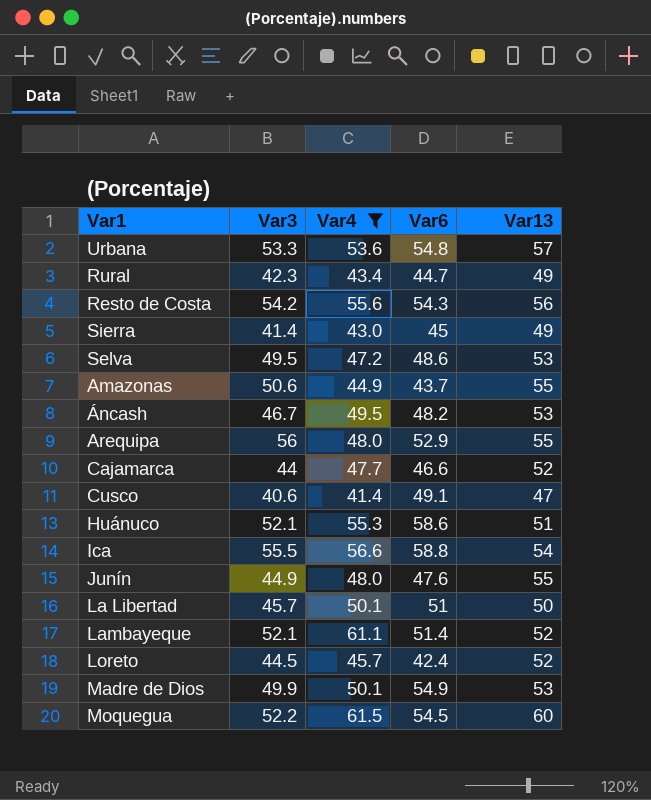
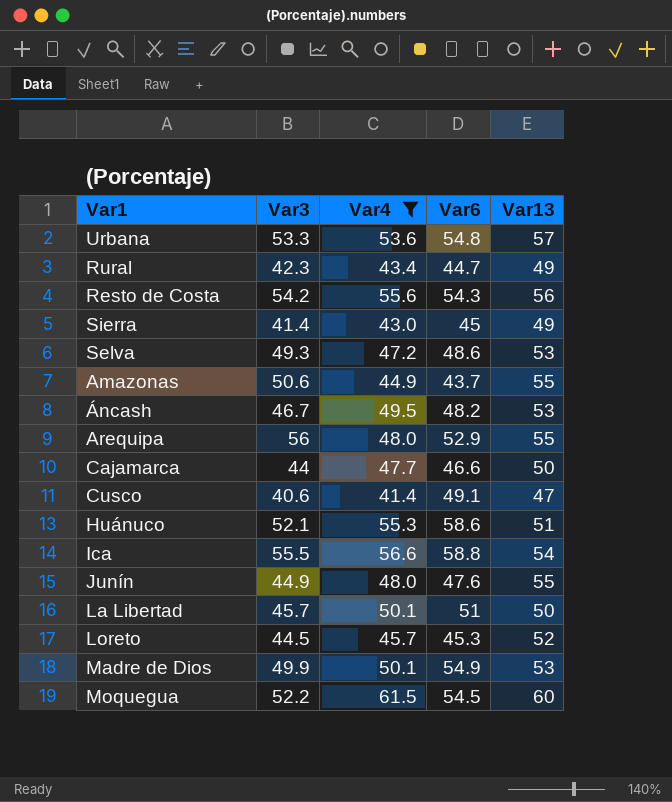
row Lambayeque: 52.1 | 61.1 | 51.4 | 52 -> none
Selva | Var3: 49.5 -> 49.3
Cajamarca | Var13: 52 -> 50
Loreto | Var6: 42.4 -> 45.3

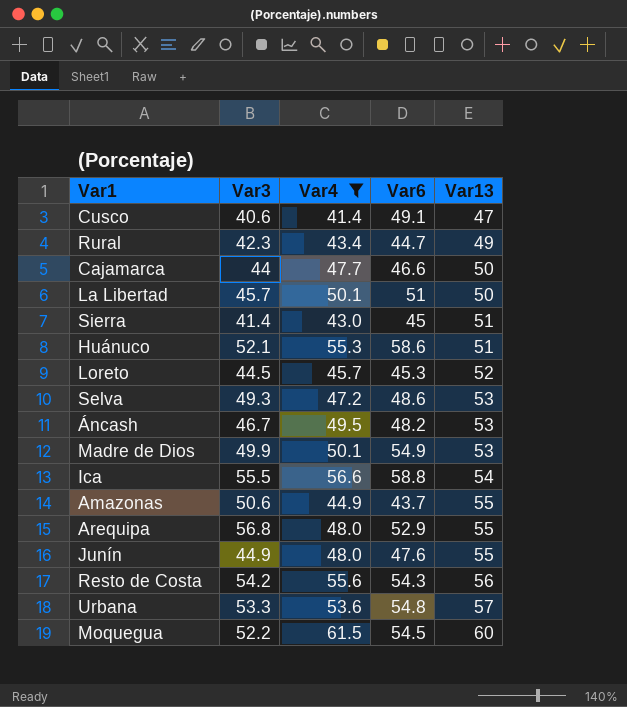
row order: none -> Var13 ascending
Sierra | Var13: 49 -> 51
Arequipa | Var3: 56 -> 56.8

